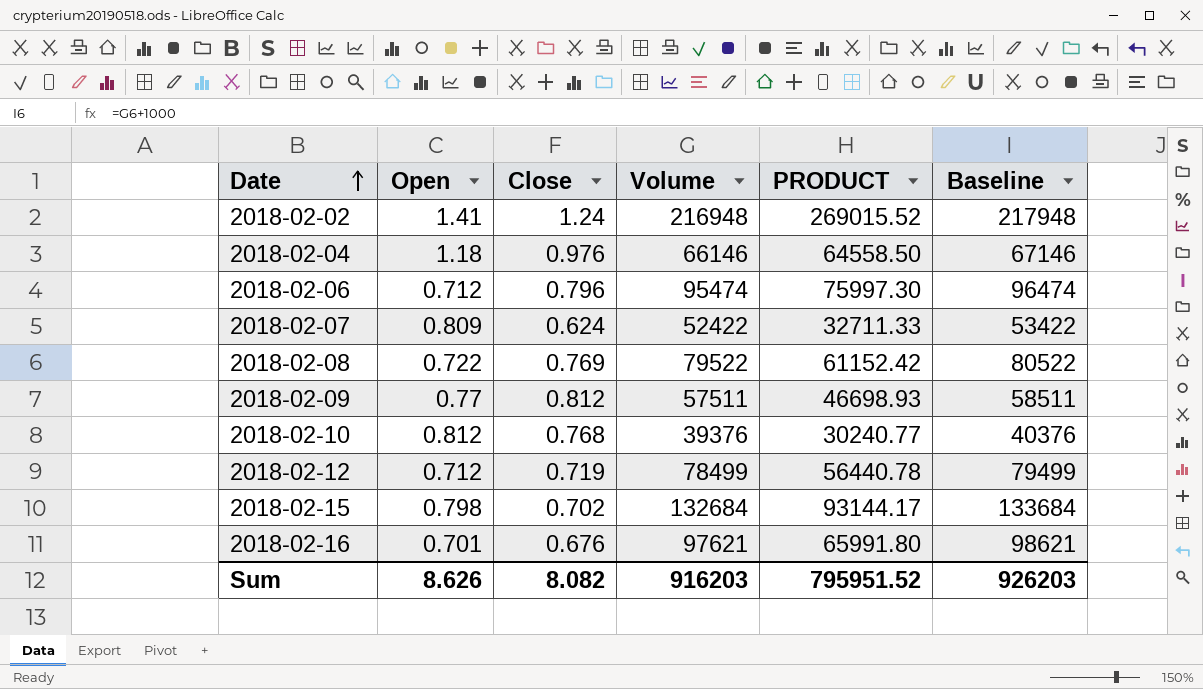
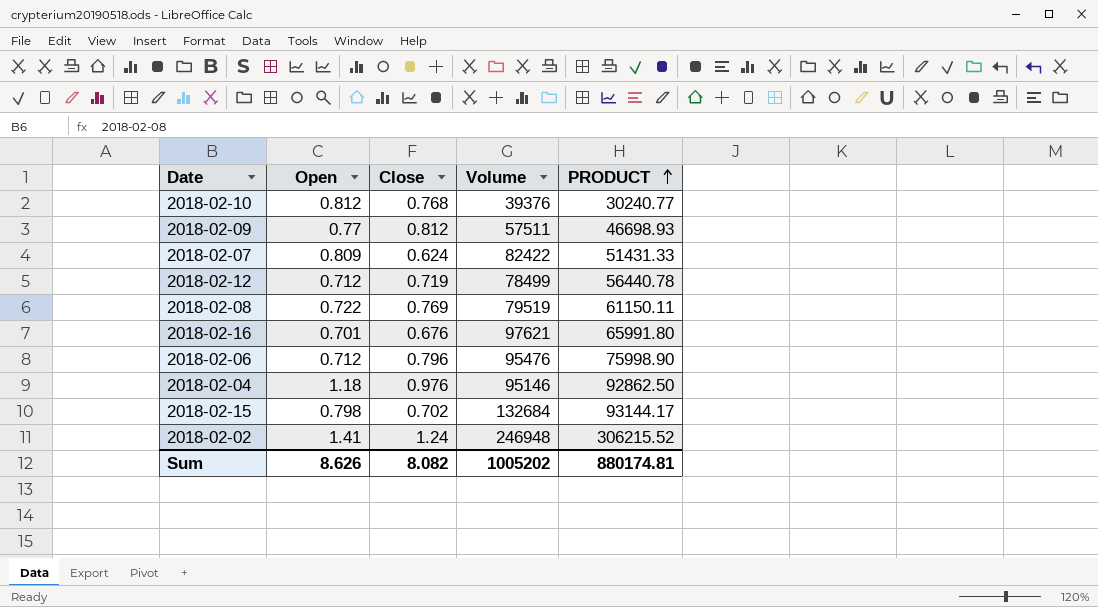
row order: Date ascending -> PRODUCT ascending
column Baseline | formula: [Volume] + 1000 -> none
2018-02-07 | Volume: 52422 -> 82422
2018-02-07 | PRODUCT: 32711.33 -> 51431.33
2018-02-08 | Volume: 79522 -> 79519
2018-02-08 | PRODUCT: 61152.42 -> 61150.11
2018-02-06 | Volume: 95474 -> 95476
2018-02-06 | PRODUCT: 75997.30 -> 75998.90
2018-02-04 | Volume: 66146 -> 95146
2018-02-04 | PRODUCT: 64558.50 -> 92862.50
2018-02-02 | Volume: 216948 -> 246948
2018-02-02 | PRODUCT: 269015.52 -> 306215.52
Sum | Volume: 916203 -> 1005202
Sum | PRODUCT: 795951.52 -> 880174.81

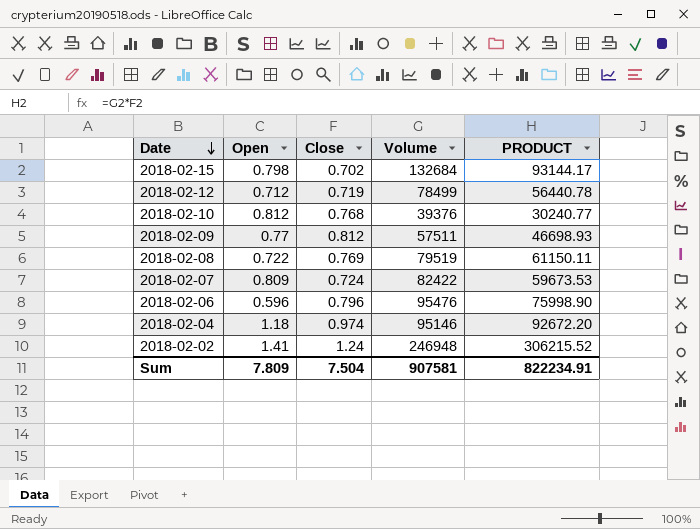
row order: PRODUCT ascending -> Date descending
row 2018-02-16: 0.701 | 0.676 | 97621 | 65991.80 -> none
2018-02-07 | Close: 0.624 -> 0.724
2018-02-07 | PRODUCT: 51431.33 -> 59673.53
2018-02-06 | Open: 0.712 -> 0.596
2018-02-04 | Close: 0.976 -> 0.974
2018-02-04 | PRODUCT: 92862.50 -> 92672.20
Sum | Open: 8.626 -> 7.809
Sum | Close: 8.082 -> 7.504
Sum | Volume: 1005202 -> 907581
Sum | PRODUCT: 880174.81 -> 822234.91

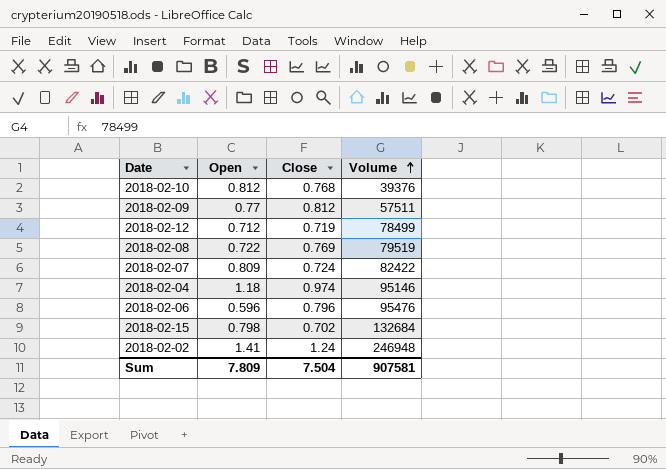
row order: Date descending -> Volume ascending
column PRODUCT | formula: [Close] * [Volume] -> none

